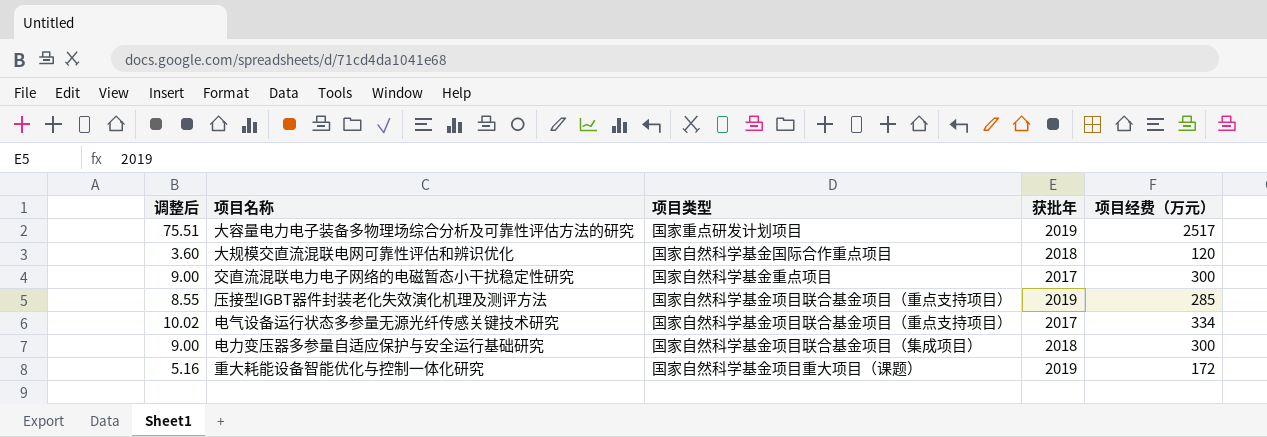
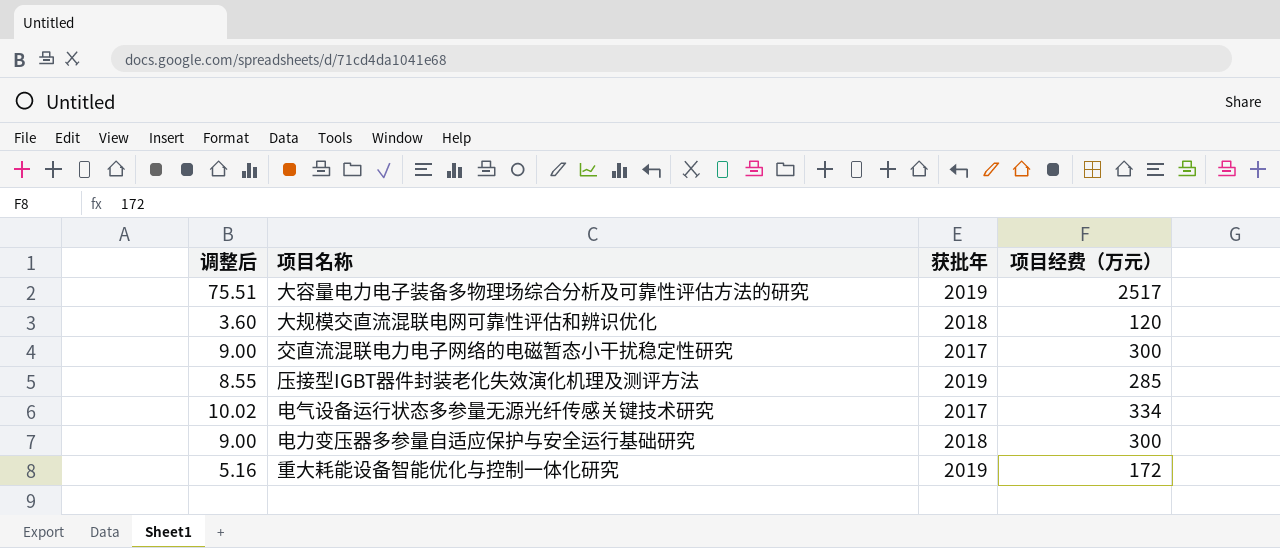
column 项目类型 | position: 3 -> none

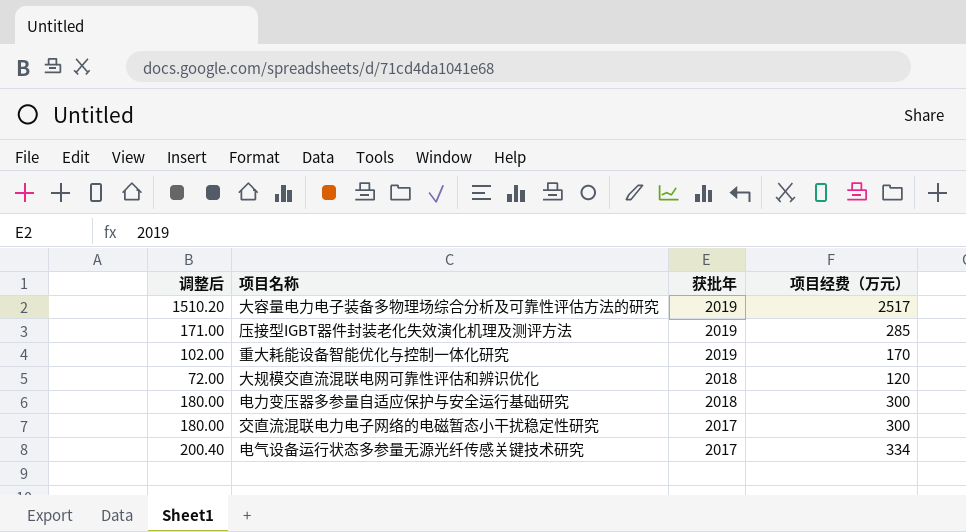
row order: none -> 获批年 descending
column 调整后 | formula: [项目经费（万元）] * 0.03 -> [项目经费（万元）] * 0.6
重大耗能设备智能优化与控制一体化研究 | 项目经费（万元）: 172 -> 170

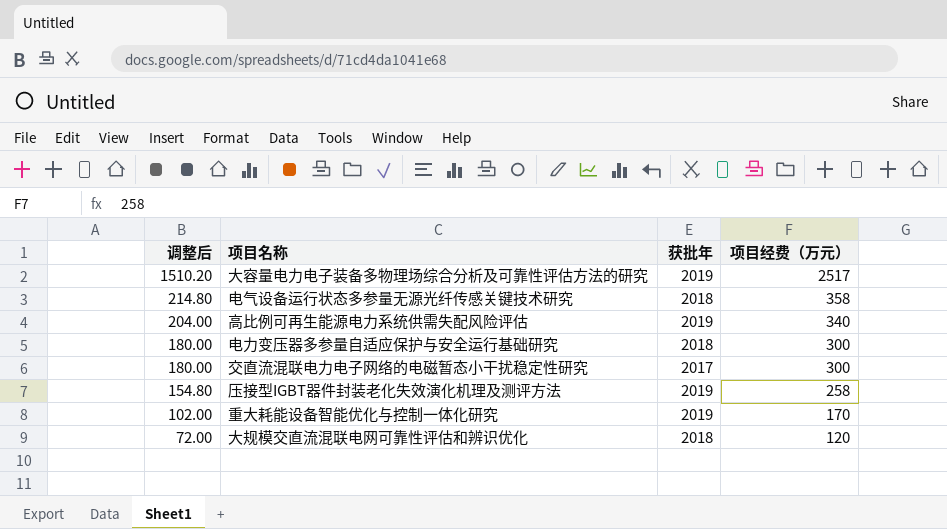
row order: 获批年 descending -> 调整后 descending
电气设备运行状态多参量无源光纤传感关键技术研究 | 调整后: 200.40 -> 214.80
电气设备运行状态多参量无源光纤传感关键技术研究 | 获批年: 2017 -> 2018
电气设备运行状态多参量无源光纤传感关键技术研究 | 项目经费（万元）: 334 -> 358
row 高比例可再生能源电力系统供需失配风险评估: none -> 204.00 | 2019 | 340
压接型IGBT器件封装老化失效演化机理及测评方法 | 调整后: 171.00 -> 154.80
压接型IGBT器件封装老化失效演化机理及测评方法 | 项目经费（万元）: 285 -> 258

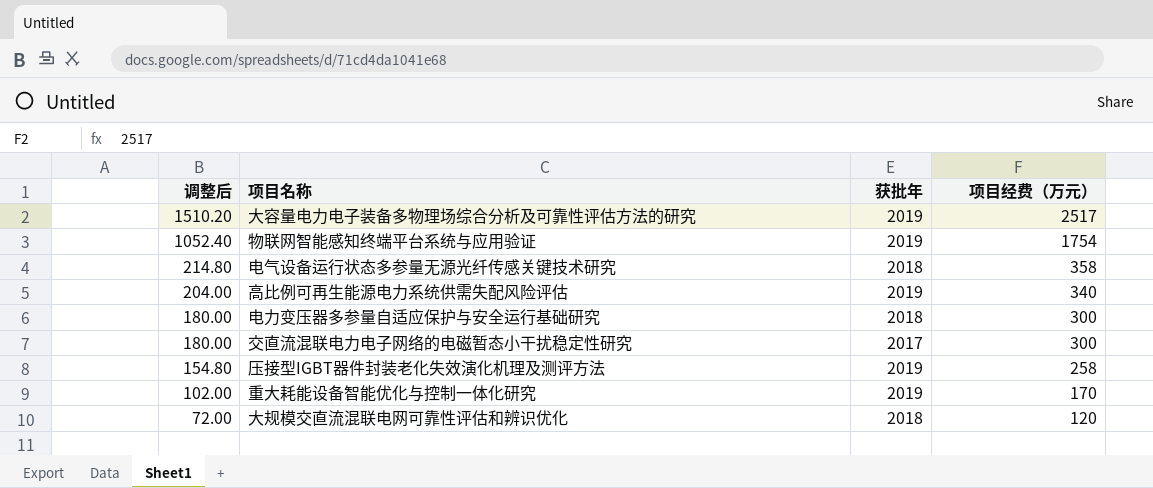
row 物联网智能感知终端平台系统与应用验证: none -> 1052.40 | 2019 | 1754

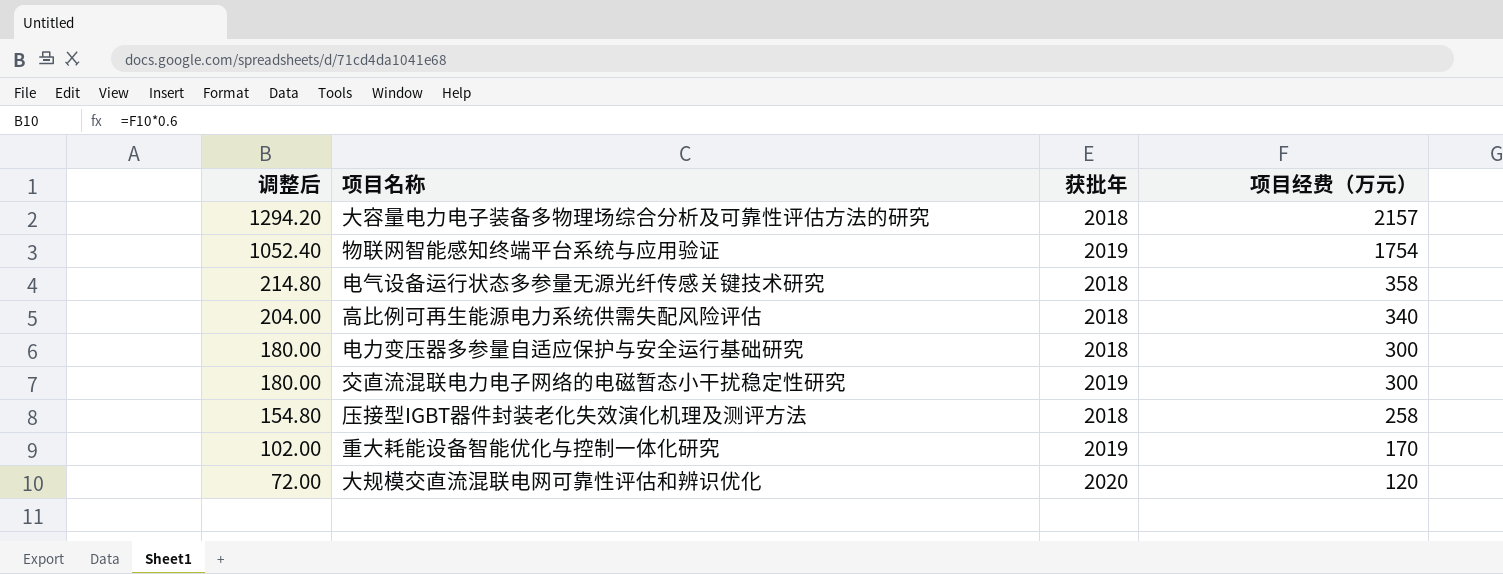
大容量电力电子装备多物理场综合分析及可靠性评估方法的研究 | 调整后: 1510.20 -> 1294.20
大容量电力电子装备多物理场综合分析及可靠性评估方法的研究 | 获批年: 2019 -> 2018
大容量电力电子装备多物理场综合分析及可靠性评估方法的研究 | 项目经费（万元）: 2517 -> 2157
高比例可再生能源电力系统供需失配风险评估 | 获批年: 2019 -> 2018
交直流混联电力电子网络的电磁暂态小干扰稳定性研究 | 获批年: 2017 -> 2019
压接型IGBT器件封装老化失效演化机理及测评方法 | 获批年: 2019 -> 2018
大规模交直流混联电网可靠性评估和辨识优化 | 获批年: 2018 -> 2020

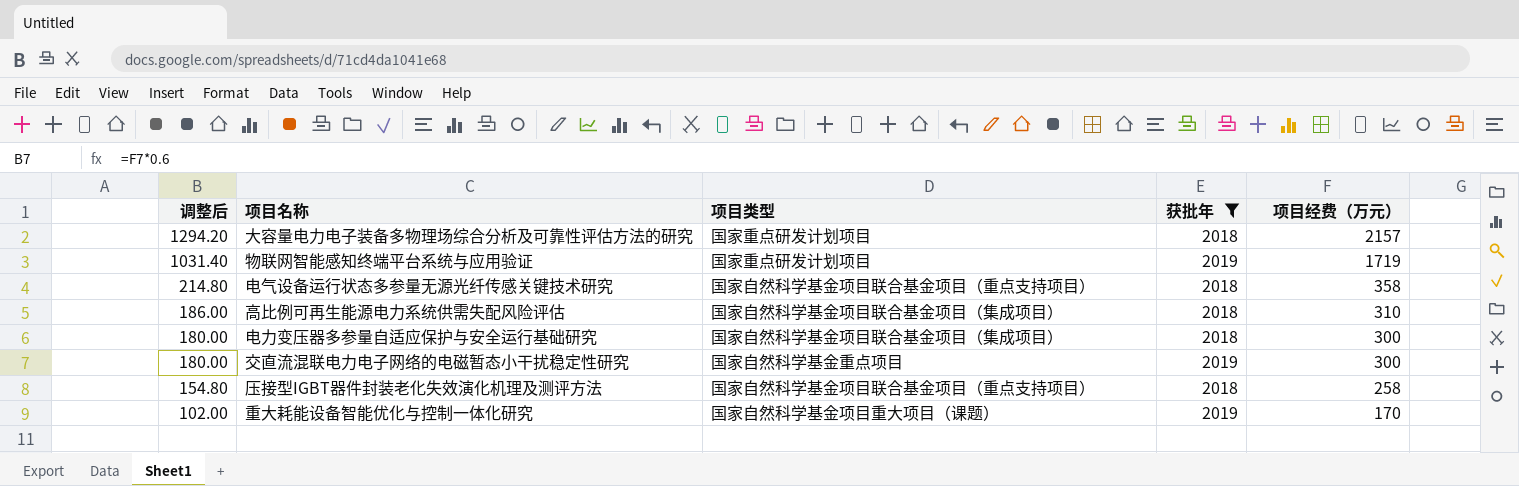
filter: none -> 获批年 != 2020
column 项目类型 | position: none -> 3
物联网智能感知终端平台系统与应用验证 | 调整后: 1052.40 -> 1031.40
物联网智能感知终端平台系统与应用验证 | 项目经费（万元）: 1754 -> 1719
高比例可再生能源电力系统供需失配风险评估 | 调整后: 204.00 -> 186.00
高比例可再生能源电力系统供需失配风险评估 | 项目经费（万元）: 340 -> 310

